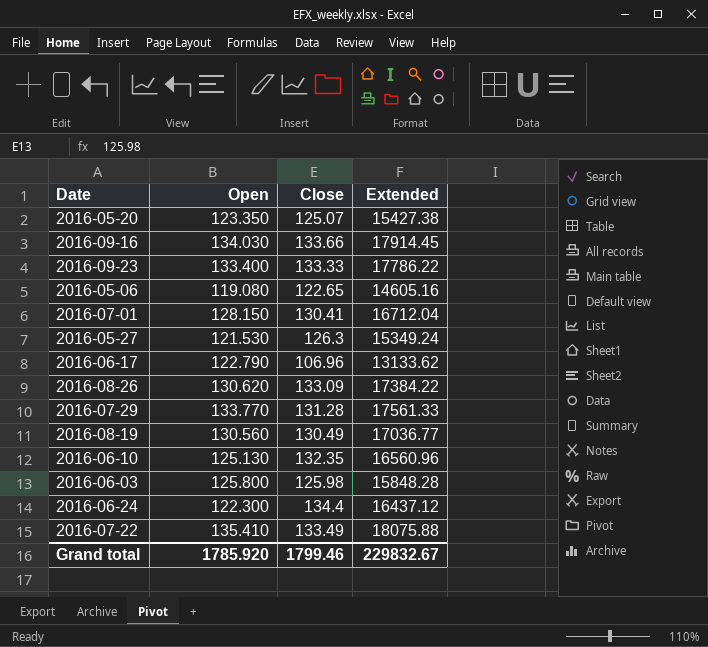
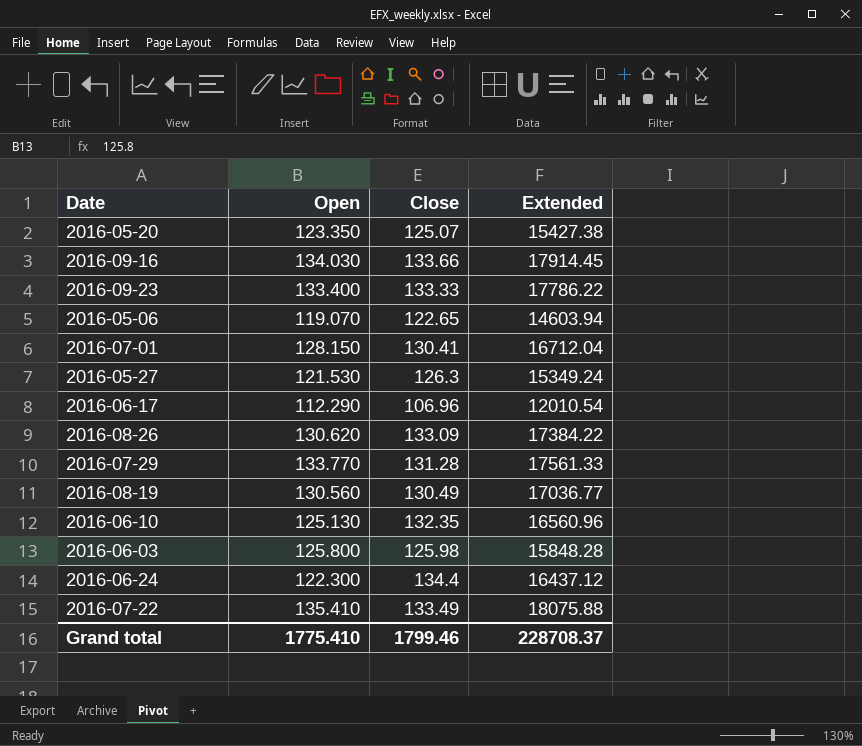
2016-05-06 | Open: 119.080 -> 119.070
2016-05-06 | Extended: 14605.16 -> 14603.94
2016-06-17 | Open: 122.790 -> 112.290
2016-06-17 | Extended: 13133.62 -> 12010.54
Grand total | Open: 1785.920 -> 1775.410
Grand total | Extended: 229832.67 -> 228708.37

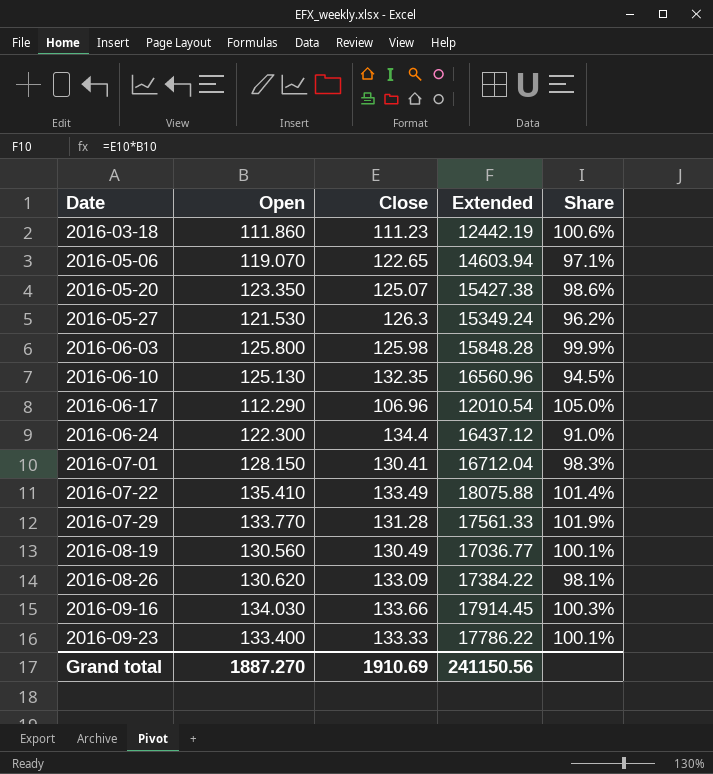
row order: none -> Date ascending
column Share | formula: none -> [Open] / [Close]
row 2016-03-18: none -> 111.860 | 111.23 | 12442.19 | 100.6%
Grand total | Open: 1775.410 -> 1887.270
Grand total | Close: 1799.46 -> 1910.69
Grand total | Extended: 228708.37 -> 241150.56

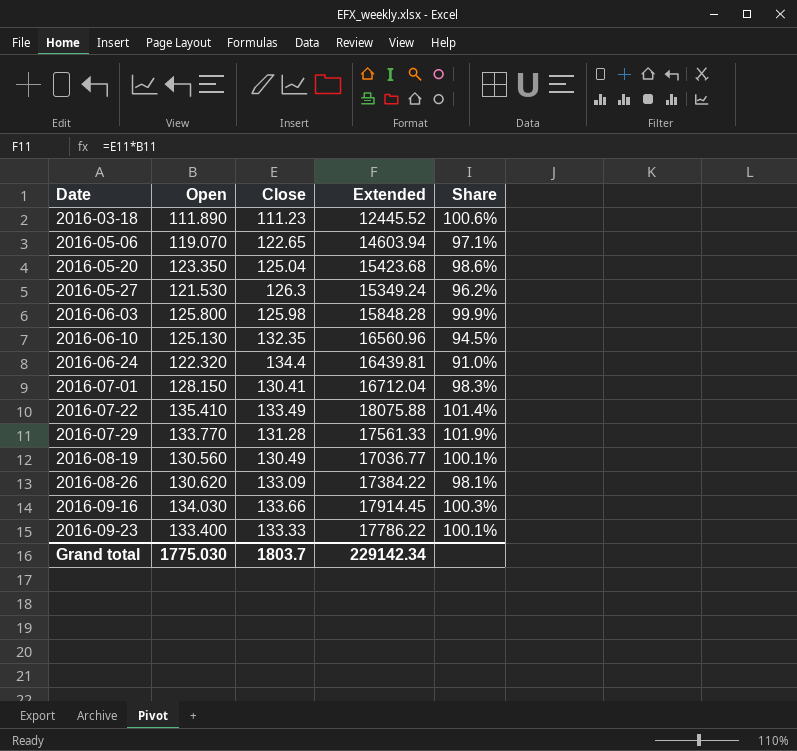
row 2016-06-17: 112.290 | 106.96 | 12010.54 | 105.0% -> none
2016-03-18 | Open: 111.860 -> 111.890
2016-03-18 | Extended: 12442.19 -> 12445.52
2016-05-20 | Close: 125.07 -> 125.04
2016-05-20 | Extended: 15427.38 -> 15423.68
2016-06-24 | Open: 122.300 -> 122.320
2016-06-24 | Extended: 16437.12 -> 16439.81
Grand total | Open: 1887.270 -> 1775.030
Grand total | Close: 1910.69 -> 1803.7
Grand total | Extended: 241150.56 -> 229142.34

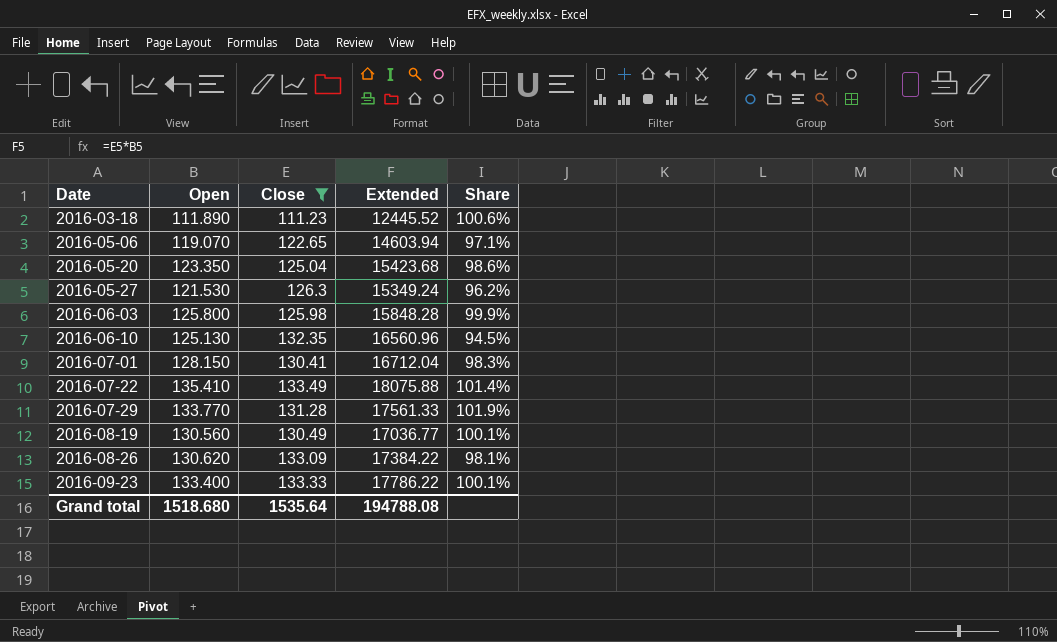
filter: none -> Close <= 133.49
Grand total | Open: 1775.030 -> 1518.680
Grand total | Close: 1803.7 -> 1535.64
Grand total | Extended: 229142.34 -> 194788.08

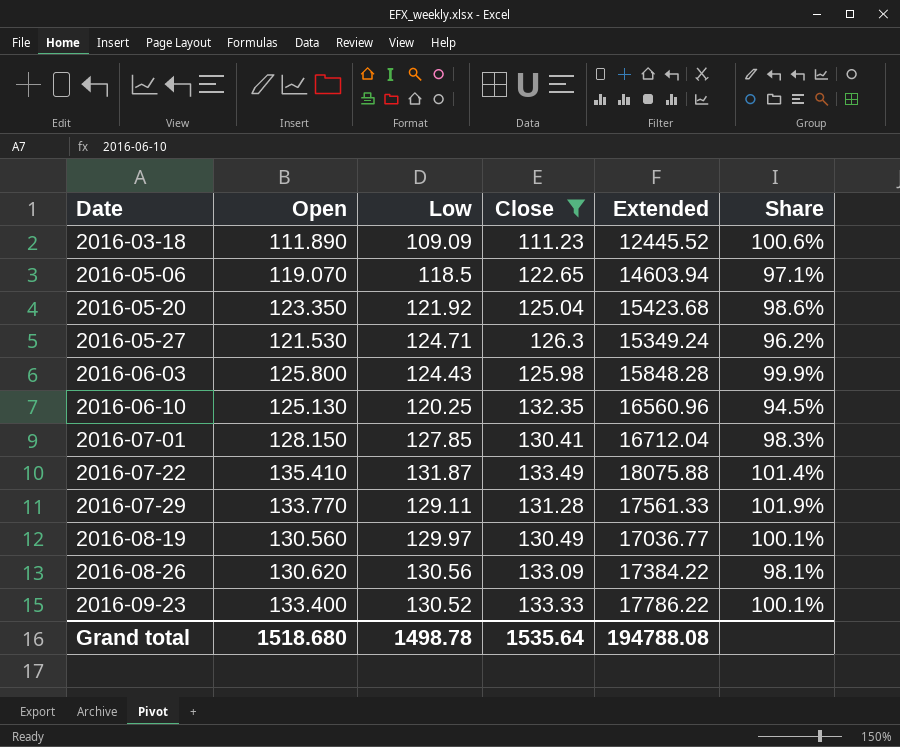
column Low | position: none -> 3

